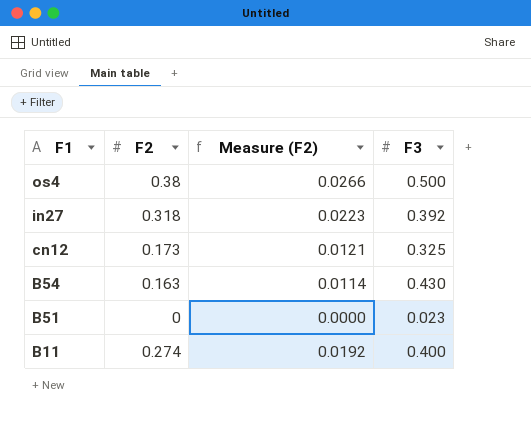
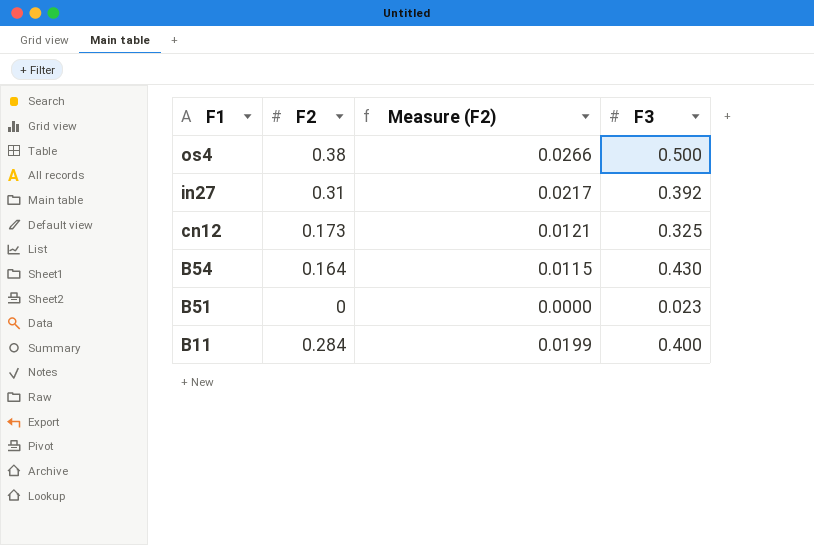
in27 | F2: 0.318 -> 0.31
in27 | Measure (F2): 0.0223 -> 0.0217
B54 | F2: 0.163 -> 0.164
B54 | Measure (F2): 0.0114 -> 0.0115
B11 | F2: 0.274 -> 0.284
B11 | Measure (F2): 0.0192 -> 0.0199

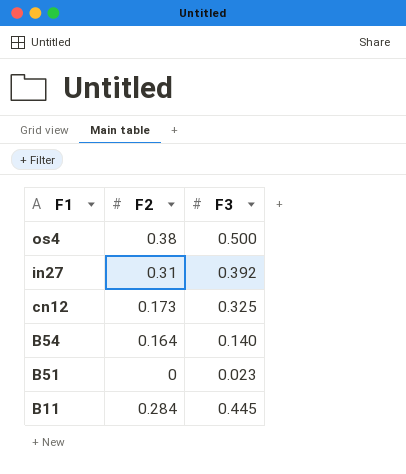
column Measure (F2) | formula: [F2] * 0.07 -> none
B54 | F3: 0.430 -> 0.140
B11 | F3: 0.400 -> 0.445

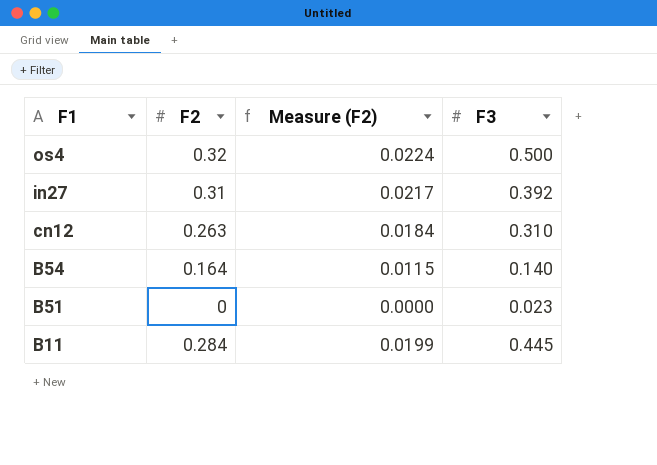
column Measure (F2) | formula: none -> [F2] * 0.07
os4 | F2: 0.38 -> 0.32
cn12 | F2: 0.173 -> 0.263
cn12 | F3: 0.325 -> 0.310

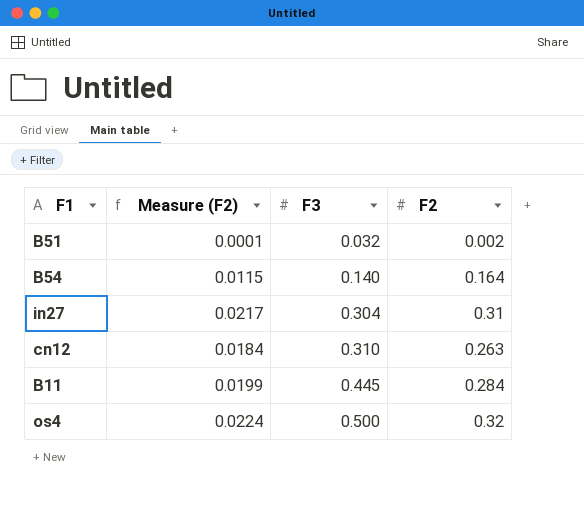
row order: F1 descending -> F3 ascending
column F2 | position: 2 -> 4
B51 | Measure (F2): 0.0000 -> 0.0001
B51 | F3: 0.023 -> 0.032
B51 | F2: 0 -> 0.002
in27 | F3: 0.392 -> 0.304

